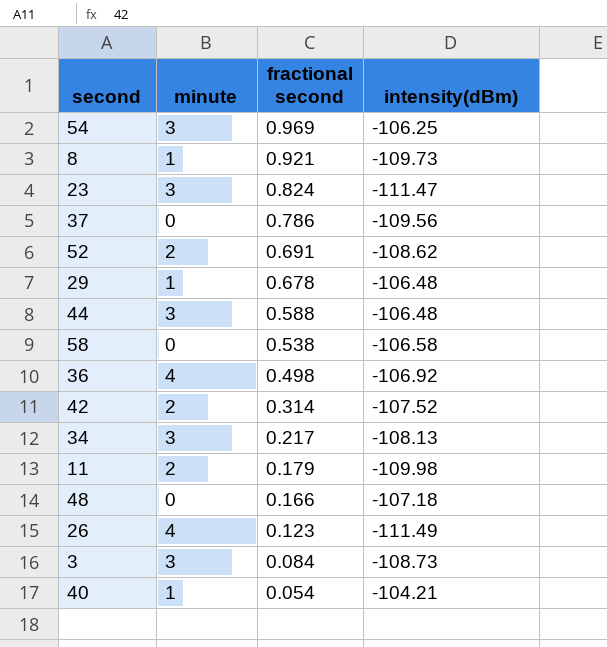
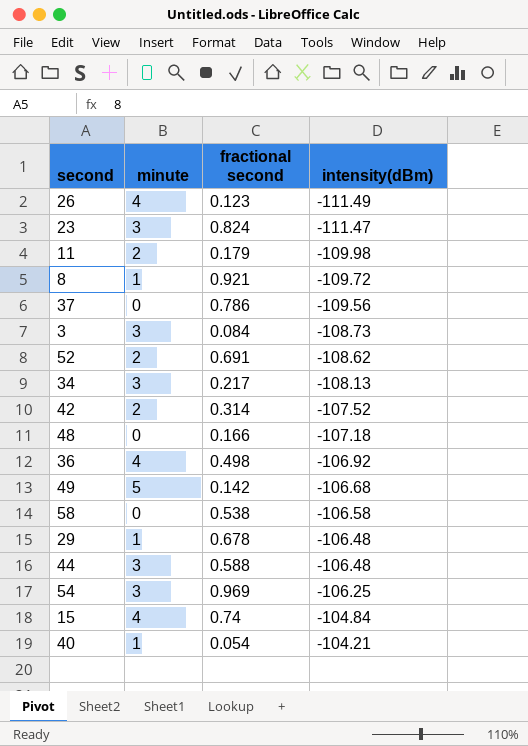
row order: fractional second descending -> intensity(dBm) ascending
8 | intensity(dBm): -109.73 -> -109.72
row 49: none -> 5 | 0.142 | -106.68
row 15: none -> 4 | 0.74 | -104.84

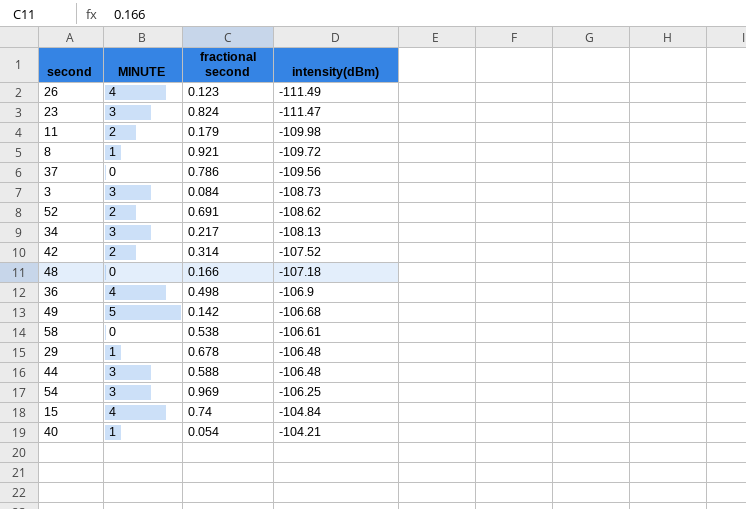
column name: minute -> MINUTE
36 | intensity(dBm): -106.92 -> -106.9
58 | intensity(dBm): -106.58 -> -106.61

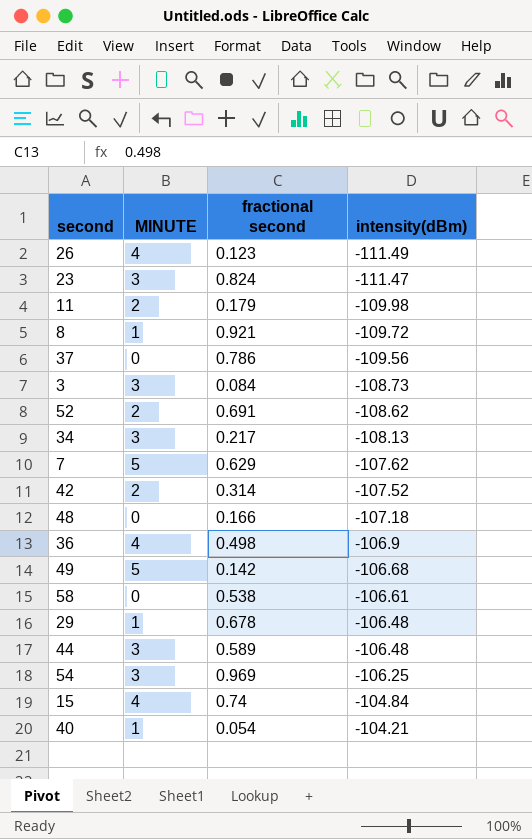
row 7: none -> 5 | 0.629 | -107.62
44 | fractional second: 0.588 -> 0.589

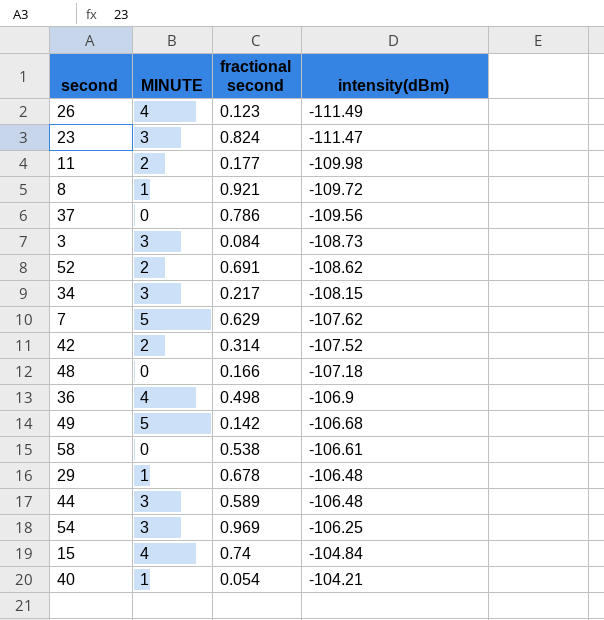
11 | fractional second: 0.179 -> 0.177
34 | intensity(dBm): -108.13 -> -108.15

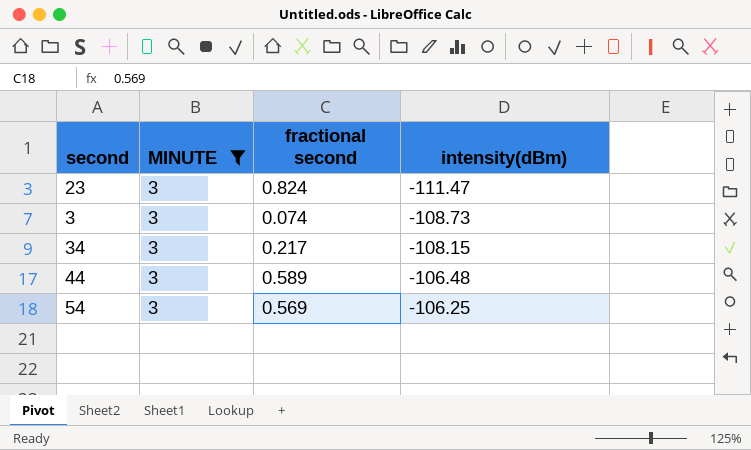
filter: none -> MINUTE = 3
3 | fractional second: 0.084 -> 0.074
54 | fractional second: 0.969 -> 0.569

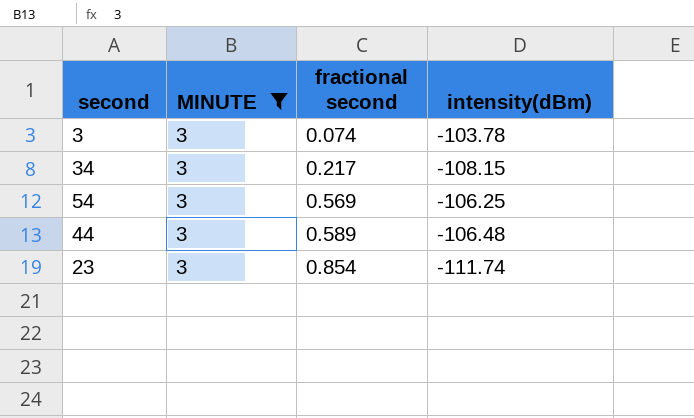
row order: intensity(dBm) ascending -> fractional second ascending
3 | intensity(dBm): -108.73 -> -103.78
23 | fractional second: 0.824 -> 0.854
23 | intensity(dBm): -111.47 -> -111.74

